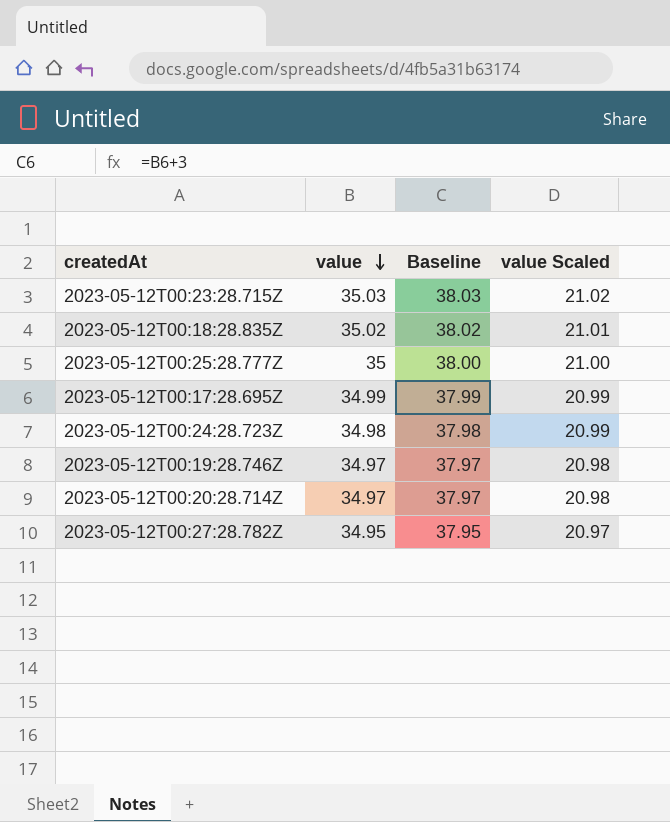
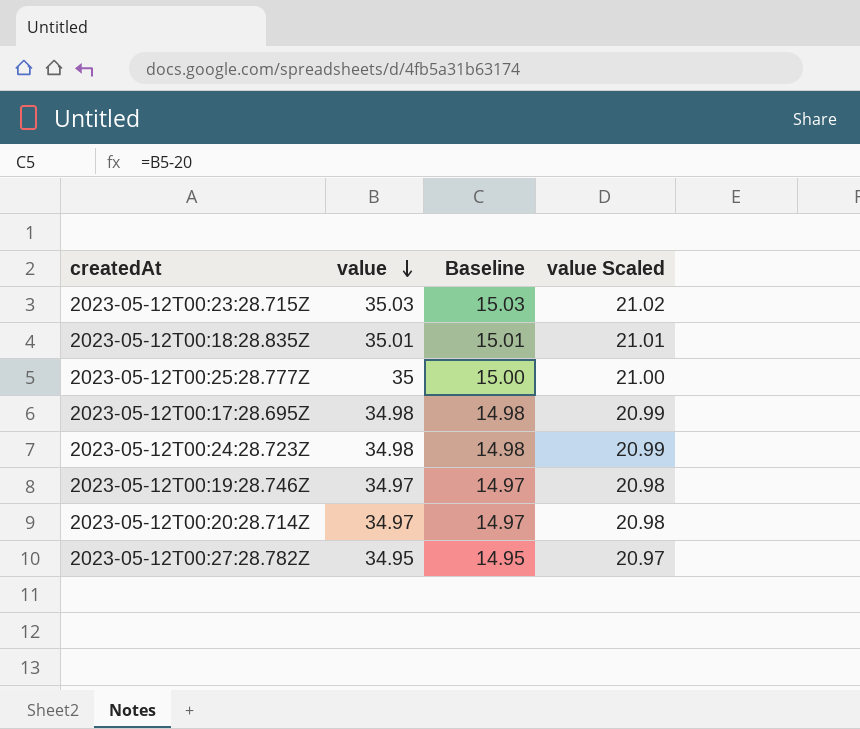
column Baseline | formula: [value] + 3 -> [value] - 20
2023-05-12T00:18:28.835Z | value: 35.02 -> 35.01
2023-05-12T00:17:28.695Z | value: 34.99 -> 34.98

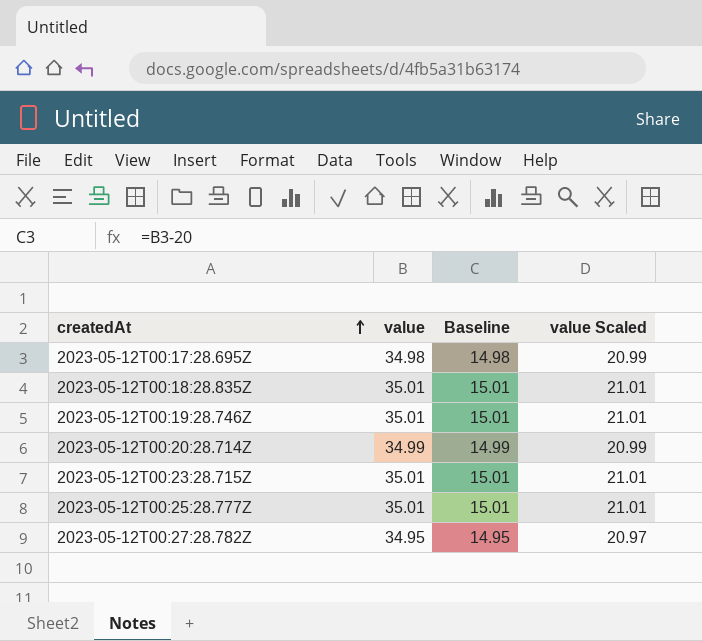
row order: value descending -> createdAt ascending
row 2023-05-12T00:24:28.723Z: 34.98 | 14.98 | 20.99 -> none
2023-05-12T00:19:28.746Z | value: 34.97 -> 35.01
2023-05-12T00:19:28.746Z | Baseline: 14.97 -> 15.01
2023-05-12T00:19:28.746Z | value Scaled: 20.98 -> 21.01
2023-05-12T00:20:28.714Z | value: 34.97 -> 34.99
2023-05-12T00:20:28.714Z | Baseline: 14.97 -> 14.99
2023-05-12T00:20:28.714Z | value Scaled: 20.98 -> 20.99
2023-05-12T00:23:28.715Z | value: 35.03 -> 35.01
2023-05-12T00:23:28.715Z | Baseline: 15.03 -> 15.01
2023-05-12T00:23:28.715Z | value Scaled: 21.02 -> 21.01
2023-05-12T00:25:28.777Z | value: 35 -> 35.01
2023-05-12T00:25:28.777Z | Baseline: 15.00 -> 15.01
2023-05-12T00:25:28.777Z | value Scaled: 21.00 -> 21.01

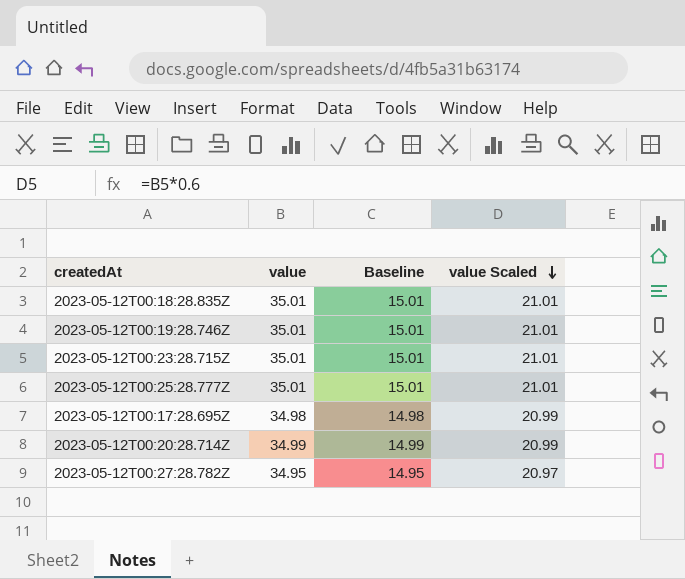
row order: createdAt ascending -> value Scaled descending

